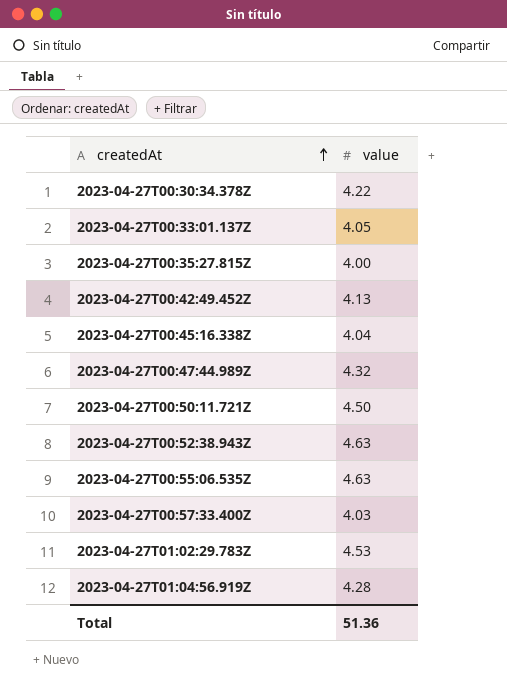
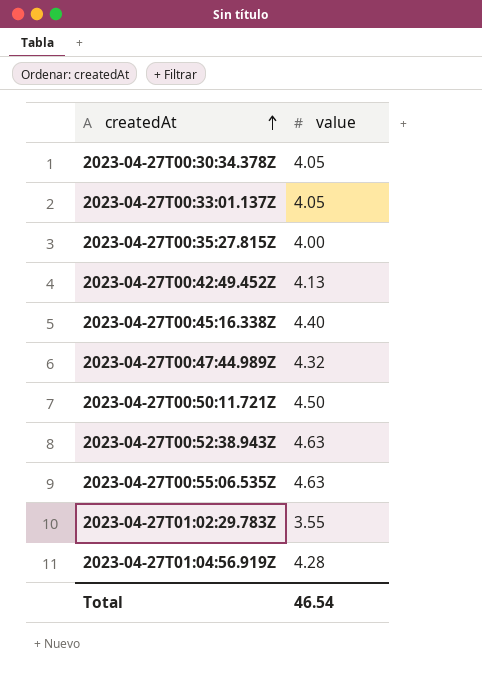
row 2023-04-27T00:57:33.400Z: 4.03 -> none
2023-04-27T00:30:34.378Z | value: 4.22 -> 4.05
2023-04-27T00:45:16.338Z | value: 4.04 -> 4.40
2023-04-27T01:02:29.783Z | value: 4.53 -> 3.55
Total | value: 51.36 -> 46.54

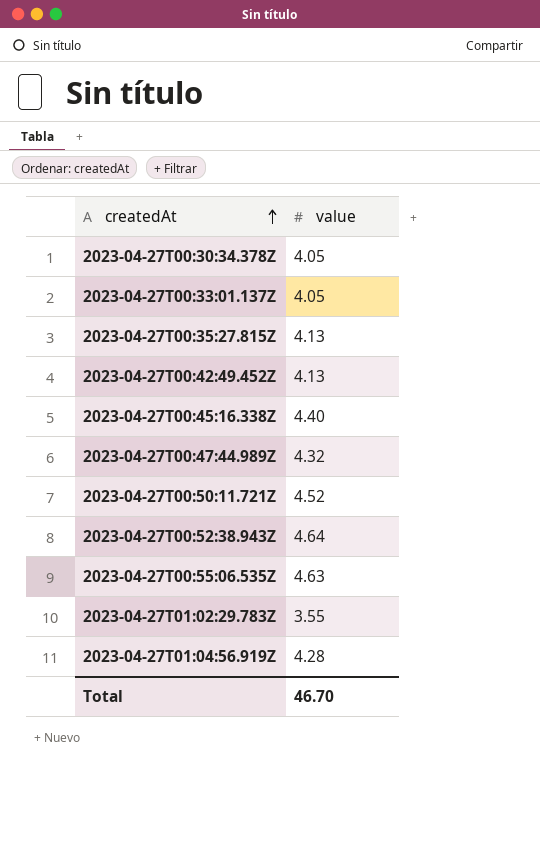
2023-04-27T00:35:27.815Z | value: 4.00 -> 4.13
2023-04-27T00:50:11.721Z | value: 4.50 -> 4.52
2023-04-27T00:52:38.943Z | value: 4.63 -> 4.64
Total | value: 46.54 -> 46.70

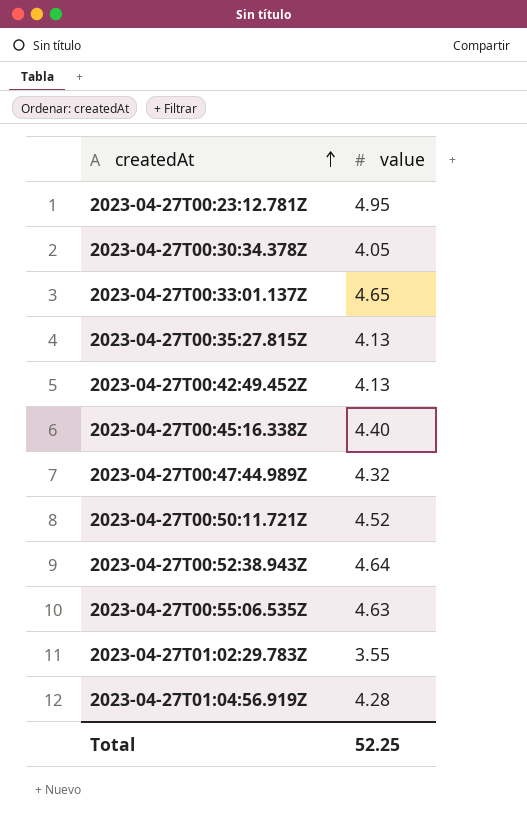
row 2023-04-27T00:23:12.781Z: none -> 4.95
2023-04-27T00:33:01.137Z | value: 4.05 -> 4.65
Total | value: 46.70 -> 52.25

